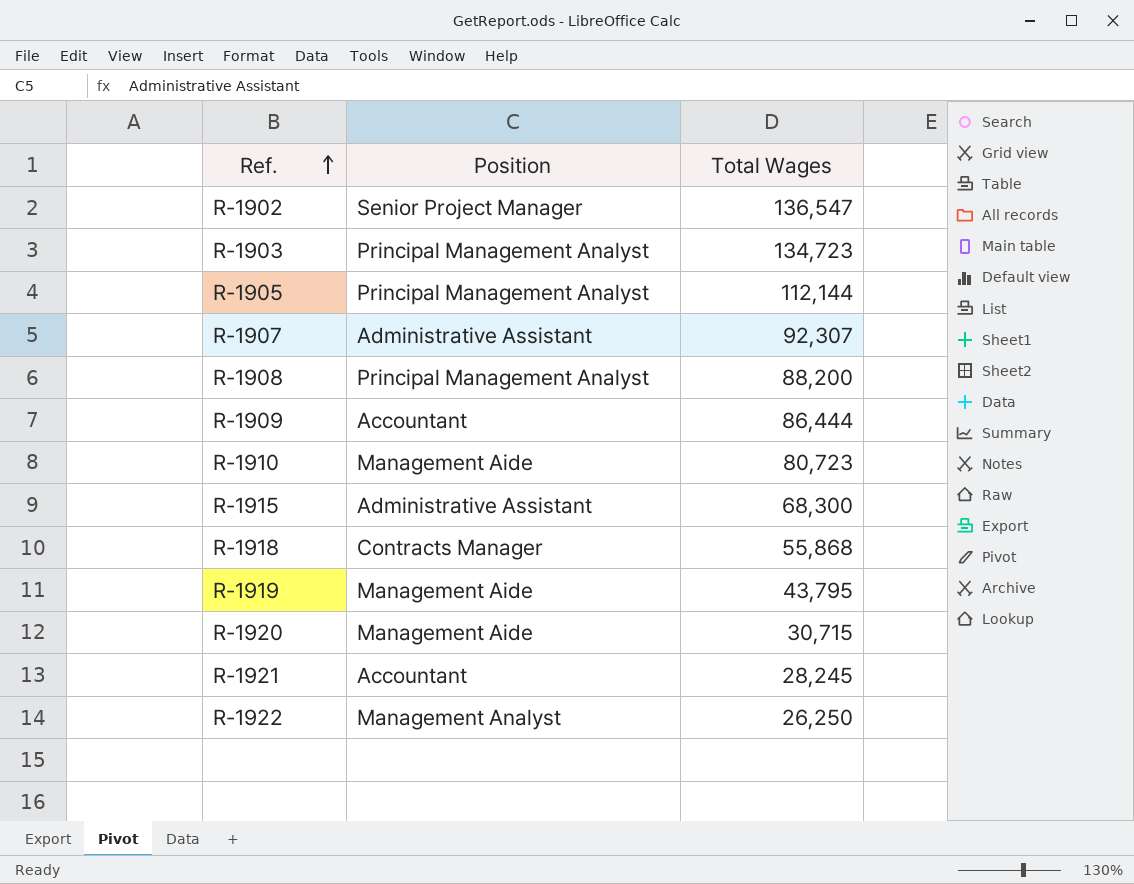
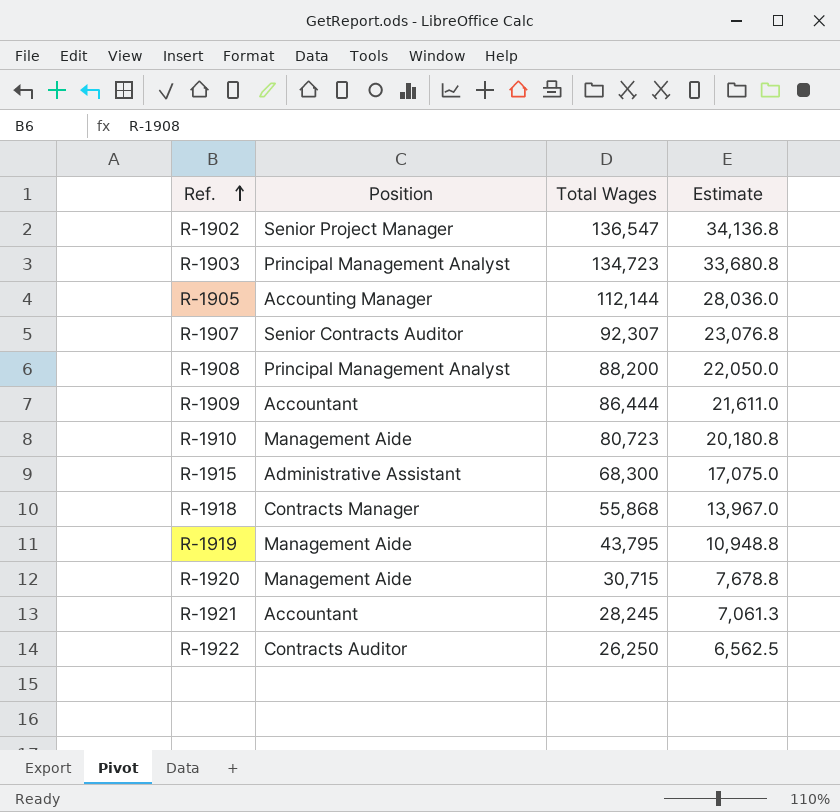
column Estimate | formula: none -> [Total Wages] * 0.25
R-1905 | Position: Principal Management Analyst -> Accounting Manager
R-1907 | Position: Administrative Assistant -> Senior Contracts Auditor
R-1922 | Position: Management Analyst -> Contracts Auditor

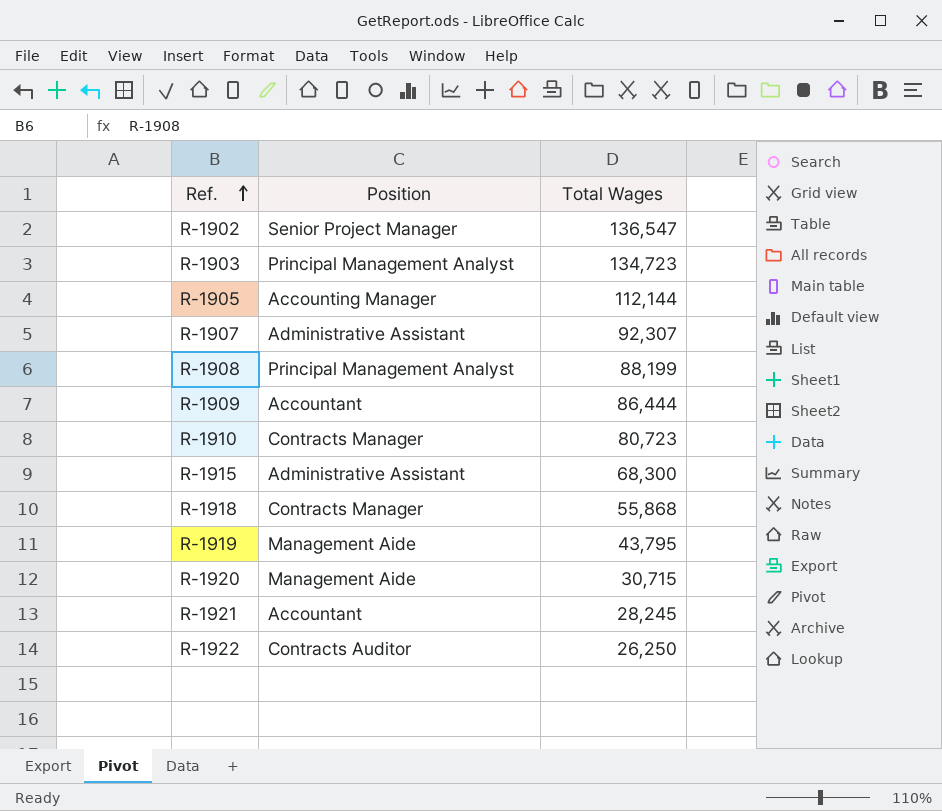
column Estimate | formula: [Total Wages] * 0.25 -> none
R-1907 | Position: Senior Contracts Auditor -> Administrative Assistant
R-1908 | Total Wages: 88,200 -> 88,199
R-1910 | Position: Management Aide -> Contracts Manager

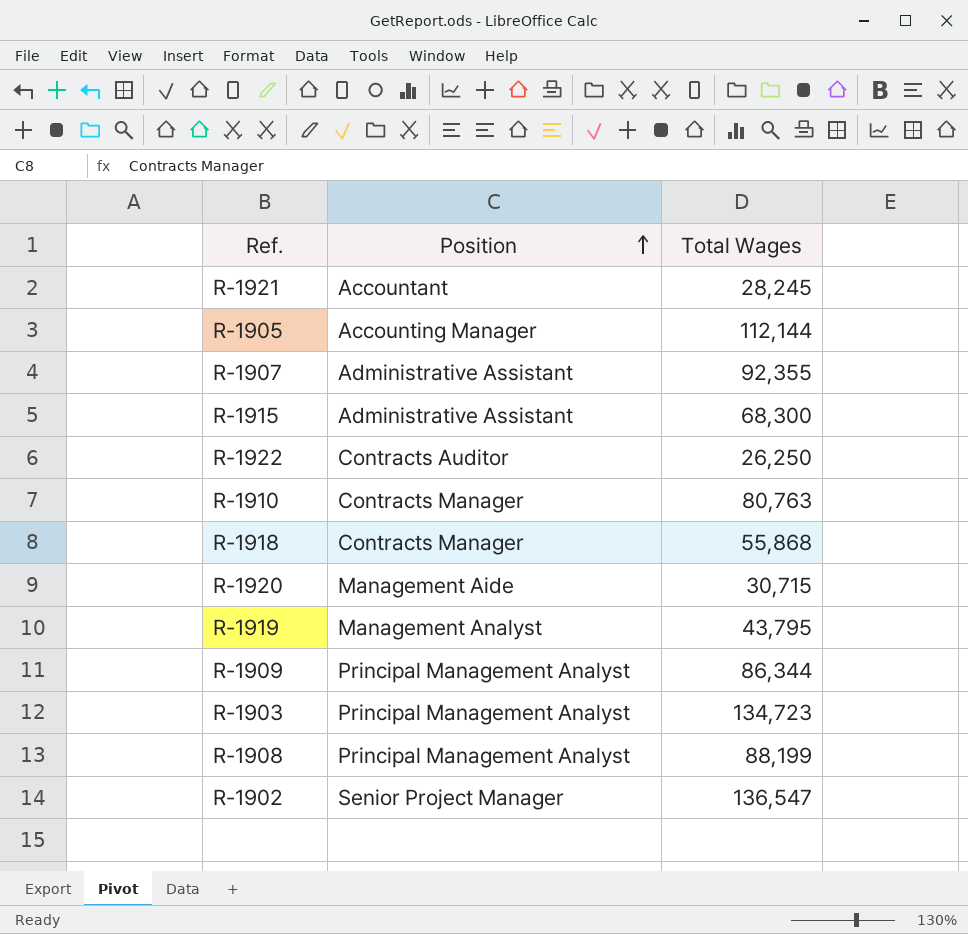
row order: Ref. ascending -> Position ascending
R-1907 | Total Wages: 92,307 -> 92,355
R-1910 | Total Wages: 80,723 -> 80,763
R-1919 | Position: Management Aide -> Management Analyst
R-1909 | Position: Accountant -> Principal Management Analyst
R-1909 | Total Wages: 86,444 -> 86,344

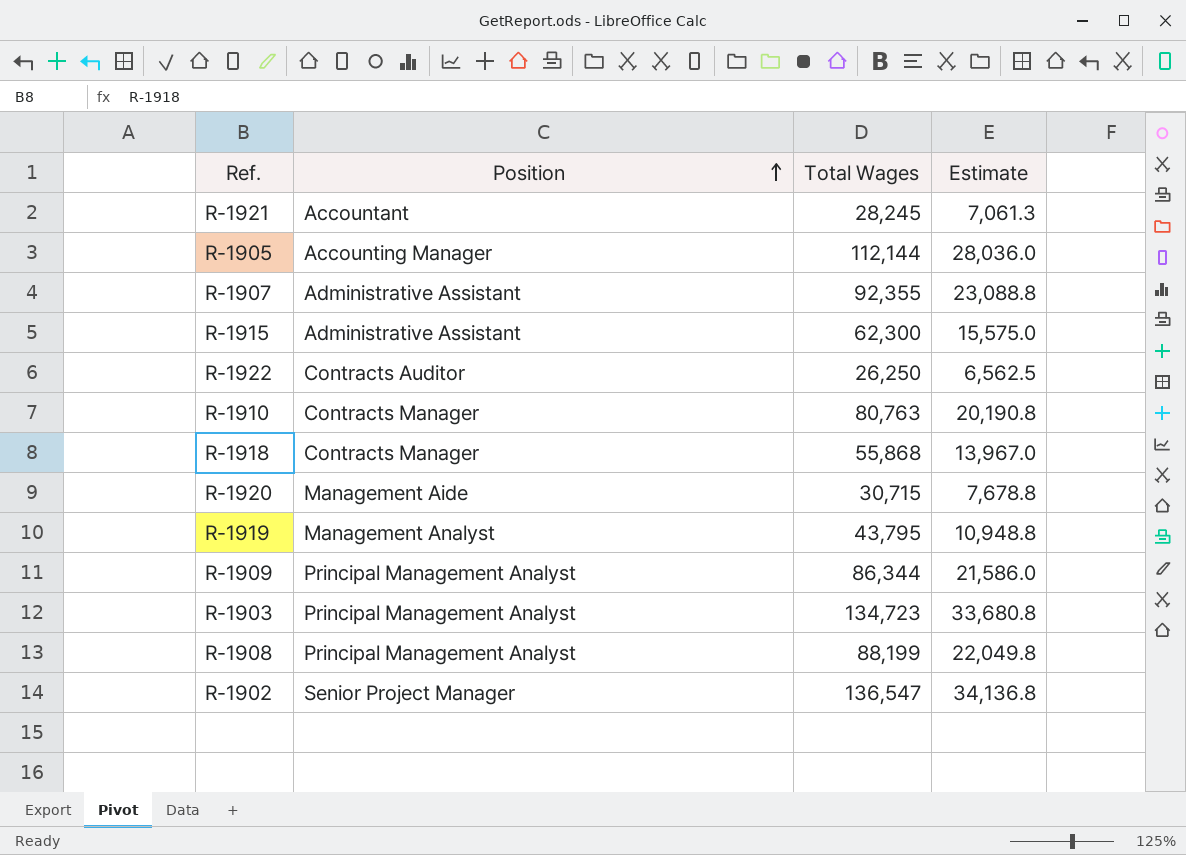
column Estimate | formula: none -> [Total Wages] * 0.25
R-1915 | Total Wages: 68,300 -> 62,300

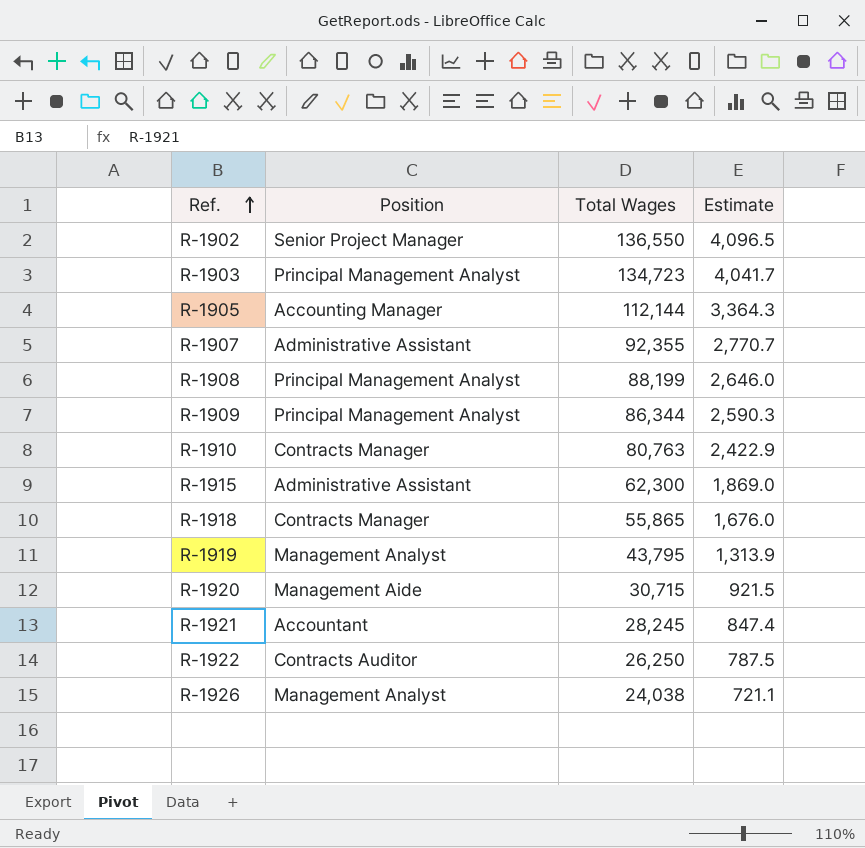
row order: Position ascending -> Ref. ascending
column Estimate | formula: [Total Wages] * 0.25 -> [Total Wages] * 0.03
R-1902 | Total Wages: 136,547 -> 136,550
R-1918 | Total Wages: 55,868 -> 55,865
row R-1926: none -> Management Analyst | 24,038 | 721.1

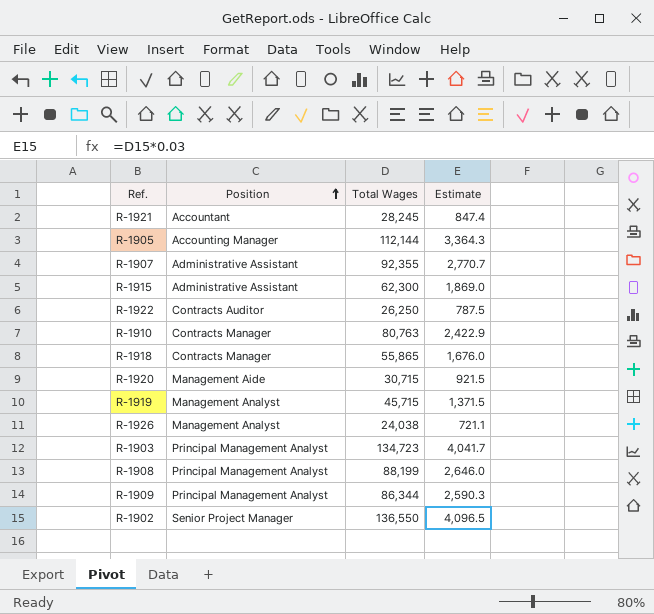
row order: Ref. ascending -> Position ascending
R-1919 | Total Wages: 43,795 -> 45,715
R-1919 | Estimate: 1,313.9 -> 1,371.5

